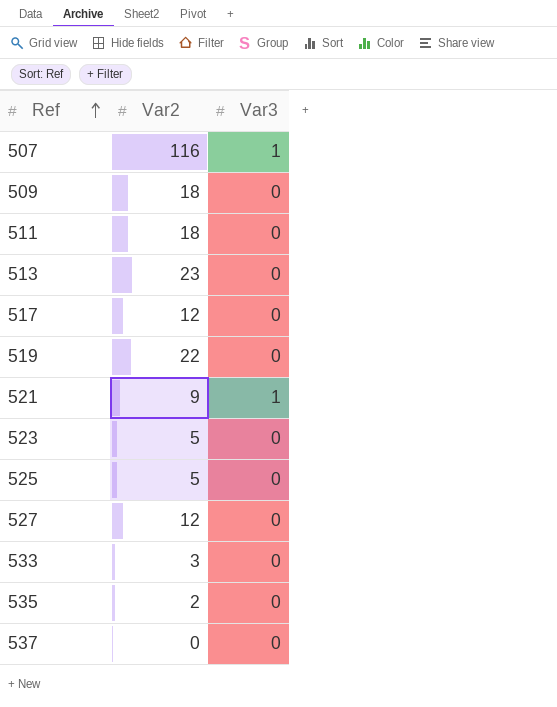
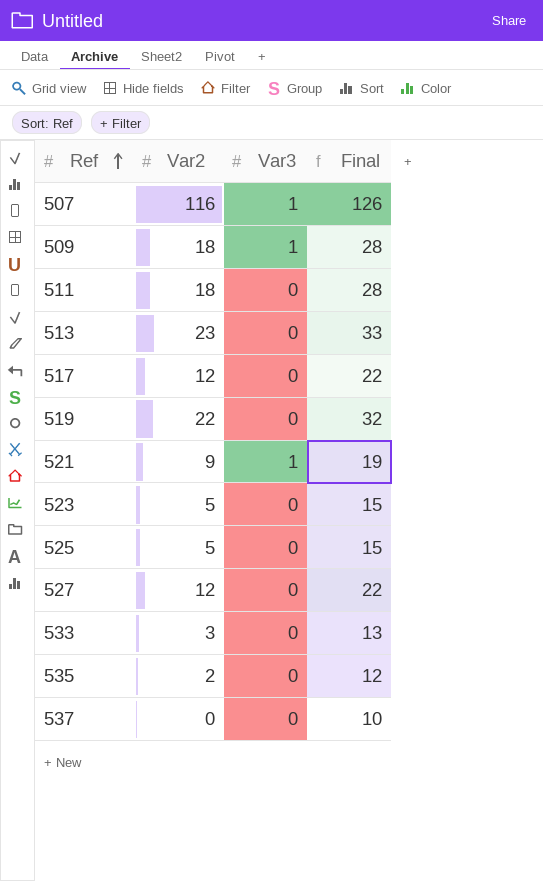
column Final | formula: none -> [Var2] + 10
509 | Var3: 0 -> 1

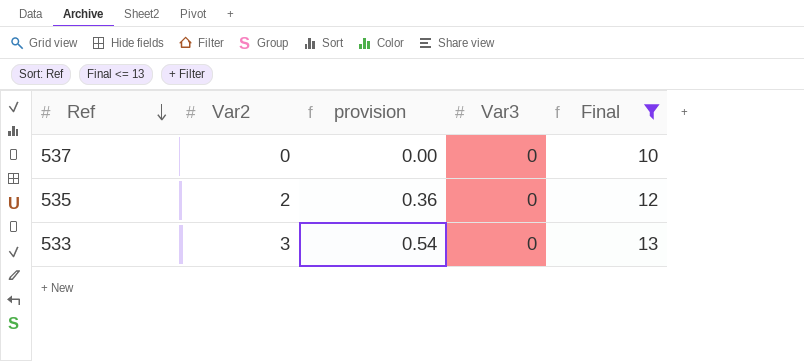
filter: none -> Final <= 13
row order: Ref ascending -> Ref descending
column provision | formula: none -> [Var2] * 0.18

